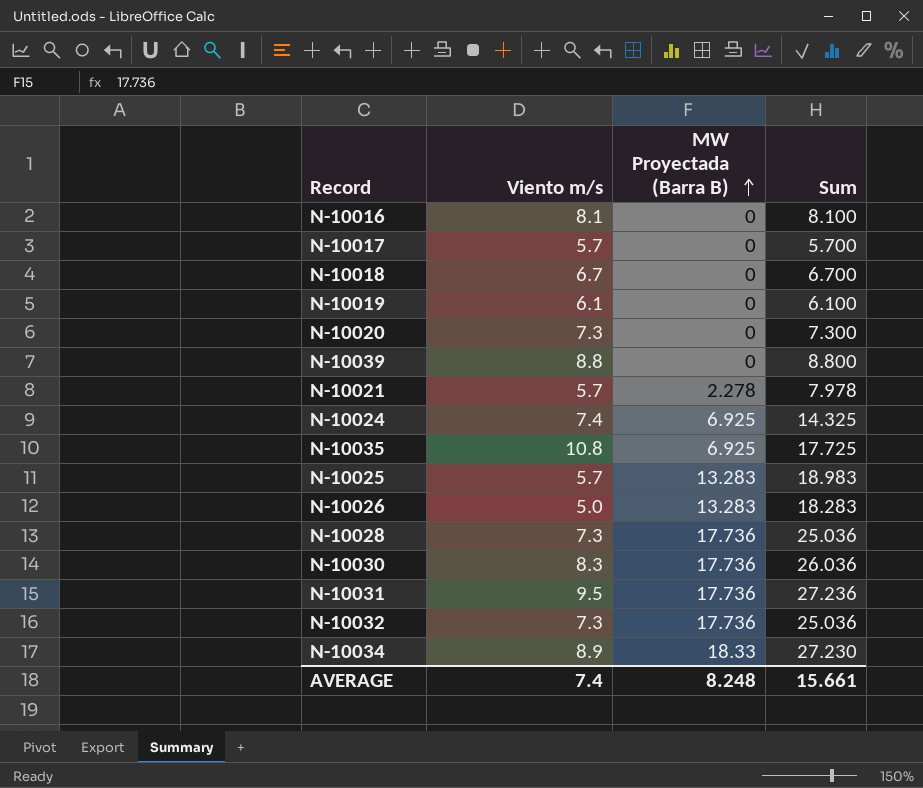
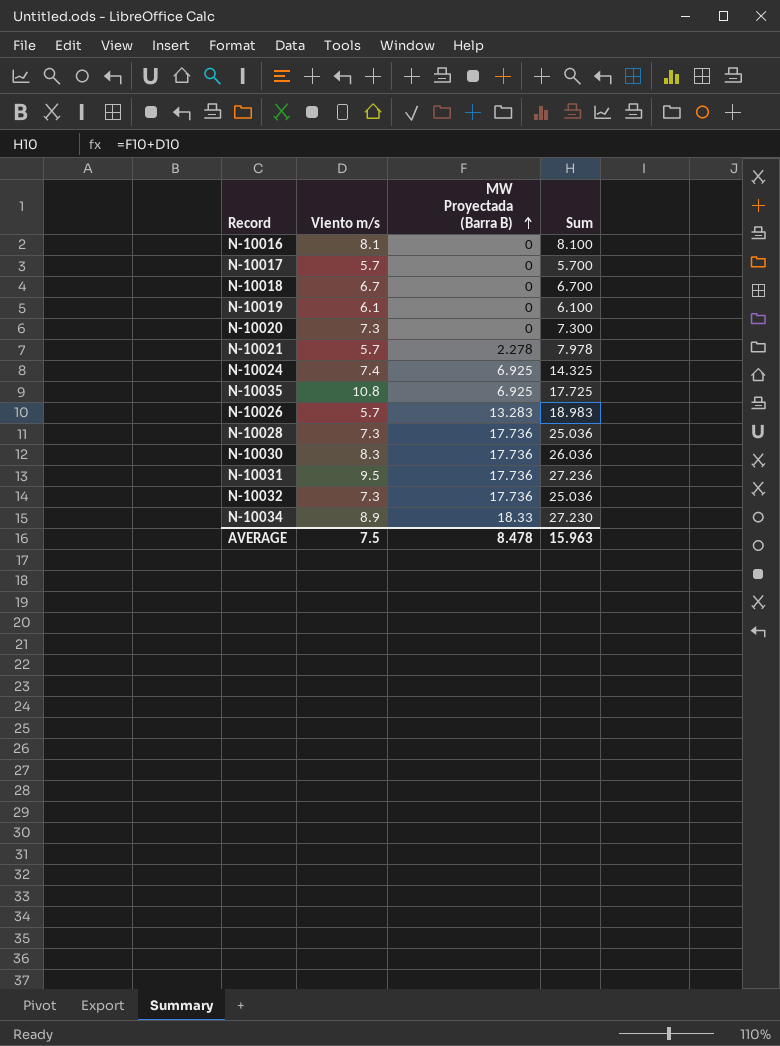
row N-10039: 8.8 | 0 | 8.800 -> none
row N-10025: 5.7 | 13.283 | 18.983 -> none
N-10026 | Viento m/s: 5.0 -> 5.7
N-10026 | Sum: 18.283 -> 18.983
AVERAGE | Viento m/s: 7.4 -> 7.5
AVERAGE | MW Proyectada (Barra B): 8.248 -> 8.478
AVERAGE | Sum: 15.661 -> 15.963

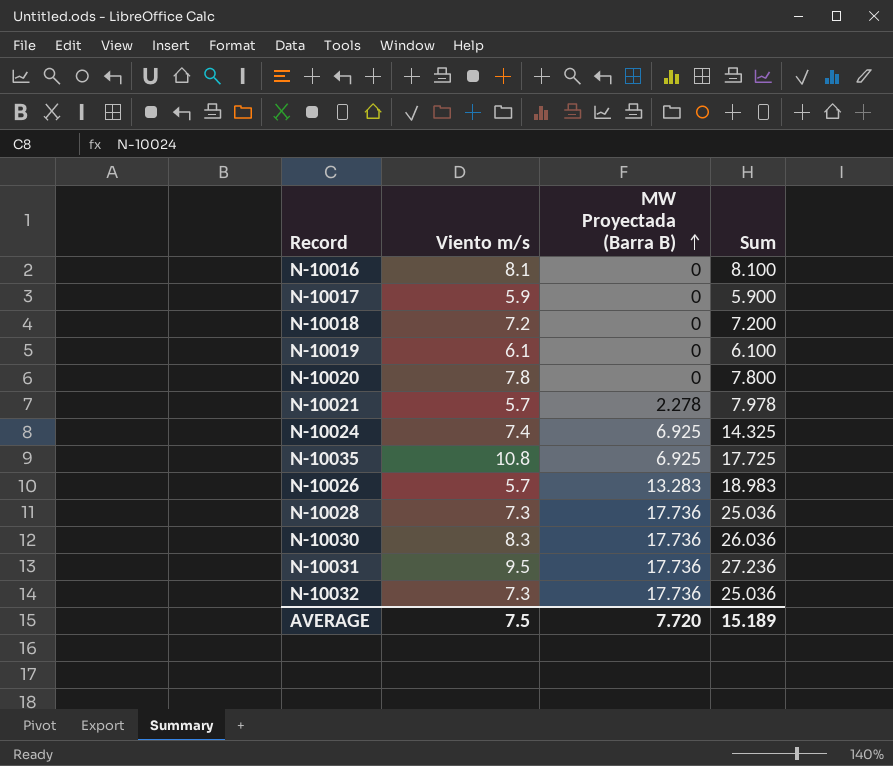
row N-10034: 8.9 | 18.33 | 27.230 -> none
N-10017 | Viento m/s: 5.7 -> 5.9
N-10017 | Sum: 5.700 -> 5.900
N-10018 | Viento m/s: 6.7 -> 7.2
N-10018 | Sum: 6.700 -> 7.200
N-10020 | Viento m/s: 7.3 -> 7.8
N-10020 | Sum: 7.300 -> 7.800
AVERAGE | MW Proyectada (Barra B): 8.478 -> 7.720
AVERAGE | Sum: 15.963 -> 15.189

